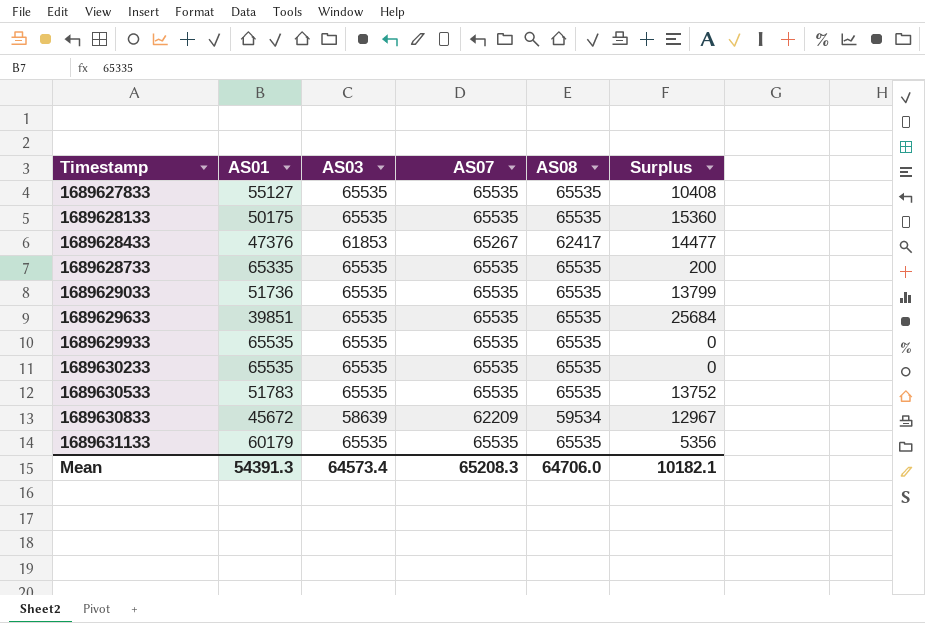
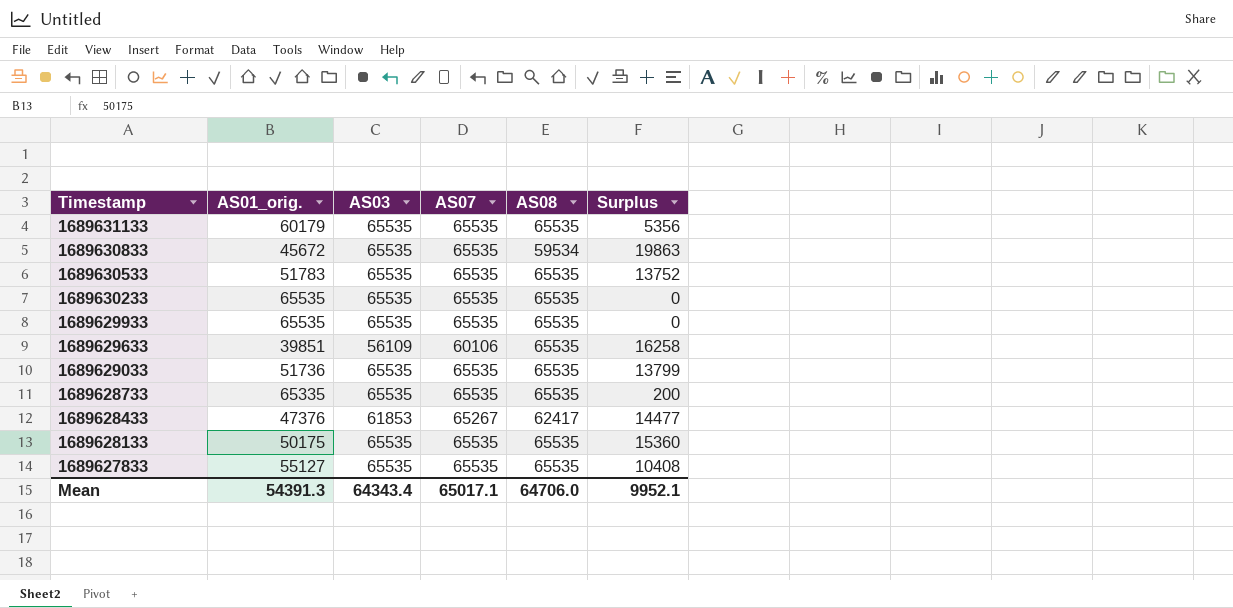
row order: Timestamp ascending -> Timestamp descending
column name: AS01 -> AS01_orig.
1689630833 | AS03: 58639 -> 65535
1689630833 | AS07: 62209 -> 65535
1689630833 | Surplus: 12967 -> 19863
1689629633 | AS03: 65535 -> 56109
1689629633 | AS07: 65535 -> 60106
1689629633 | Surplus: 25684 -> 16258
Mean | AS03: 64573.4 -> 64343.4
Mean | AS07: 65208.3 -> 65017.1
Mean | Surplus: 10182.1 -> 9952.1

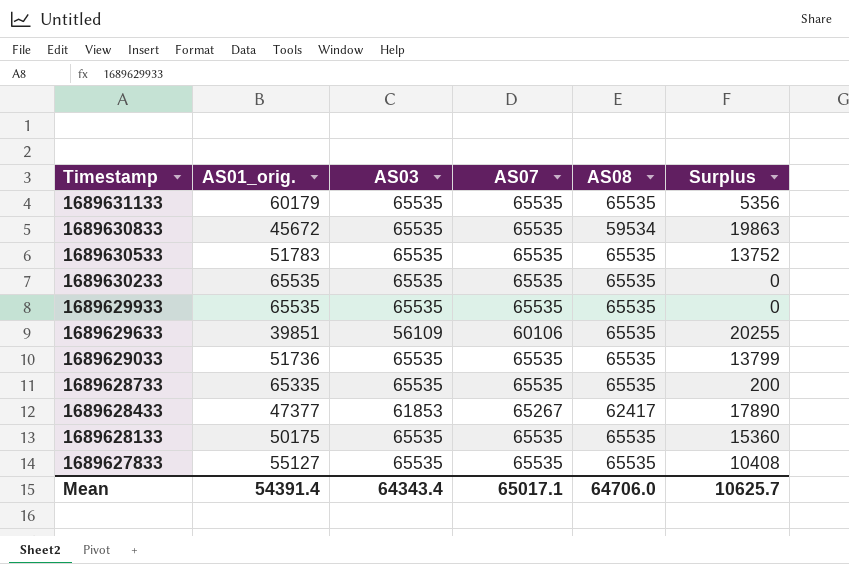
column Surplus | formula: [AS03] - [AS01_orig.] -> [AS07] - [AS01_orig.]
1689628433 | AS01_orig.: 47376 -> 47377
Mean | AS01_orig.: 54391.3 -> 54391.4
Mean | Surplus: 9952.1 -> 10625.7

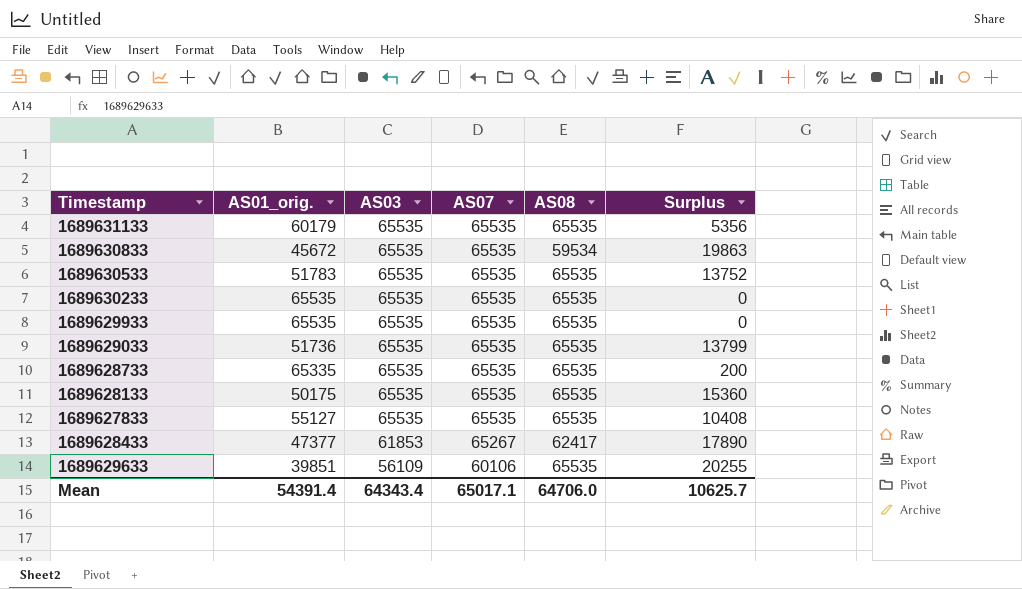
row order: Timestamp descending -> AS03 descending

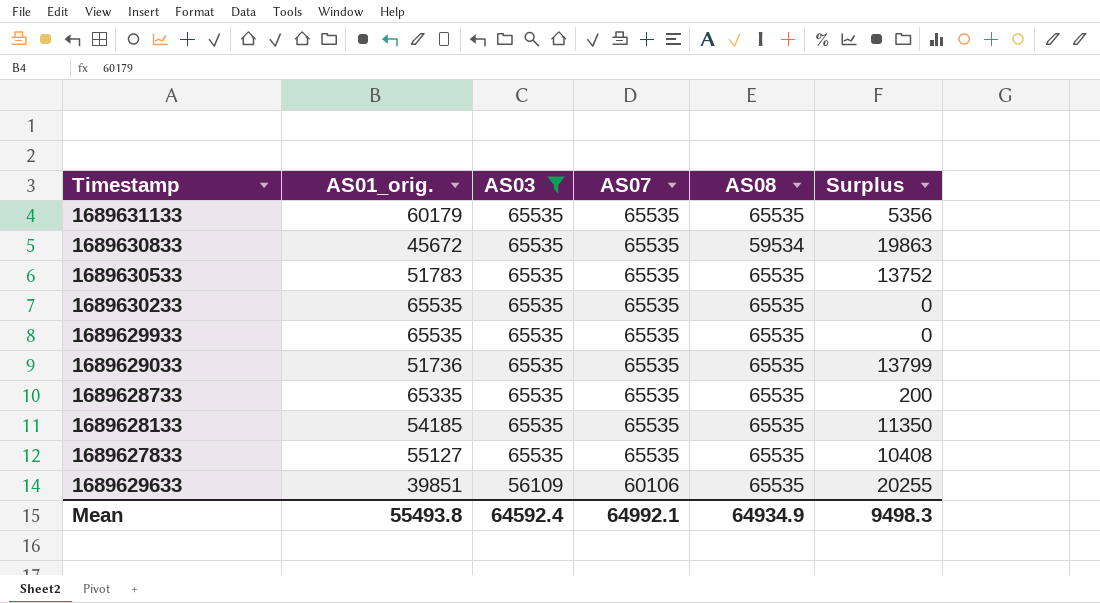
filter: none -> AS03 != 61853
1689628133 | AS01_orig.: 50175 -> 54185
1689628133 | Surplus: 15360 -> 11350
Mean | AS01_orig.: 54391.4 -> 55493.8
Mean | AS03: 64343.4 -> 64592.4
Mean | AS07: 65017.1 -> 64992.1
Mean | AS08: 64706.0 -> 64934.9
Mean | Surplus: 10625.7 -> 9498.3

